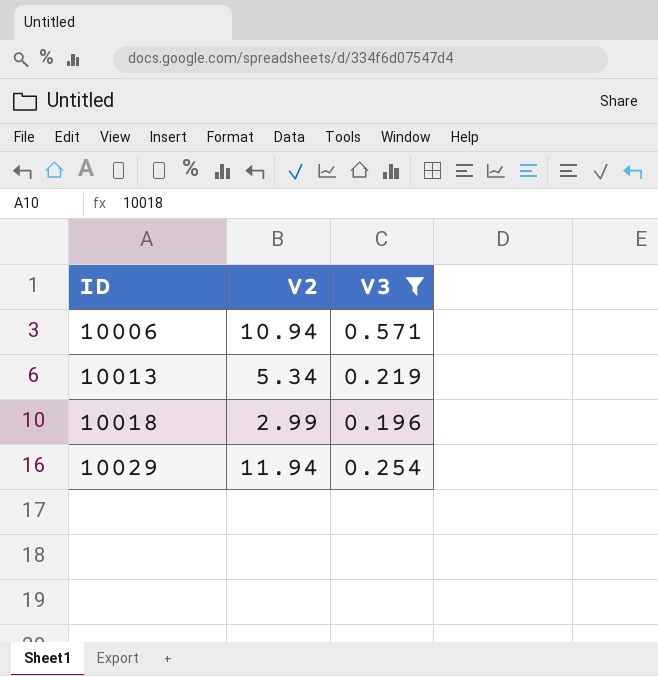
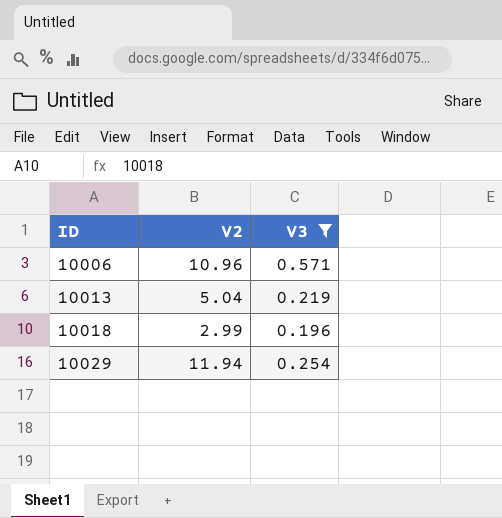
10006 | V2: 10.94 -> 10.96
10013 | V2: 5.34 -> 5.04

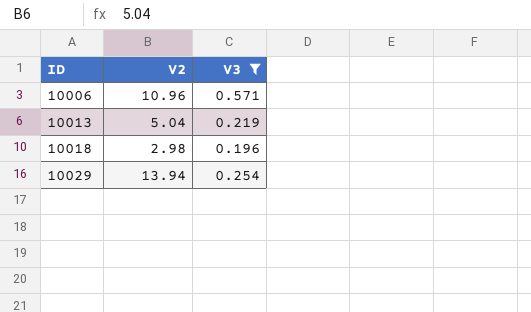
10018 | V2: 2.99 -> 2.98
10029 | V2: 11.94 -> 13.94

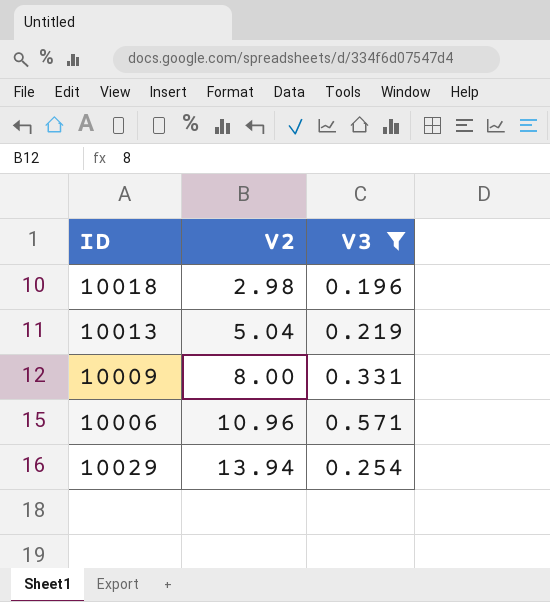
row order: ID ascending -> V2 ascending
row 10009: none -> 8.00 | 0.331

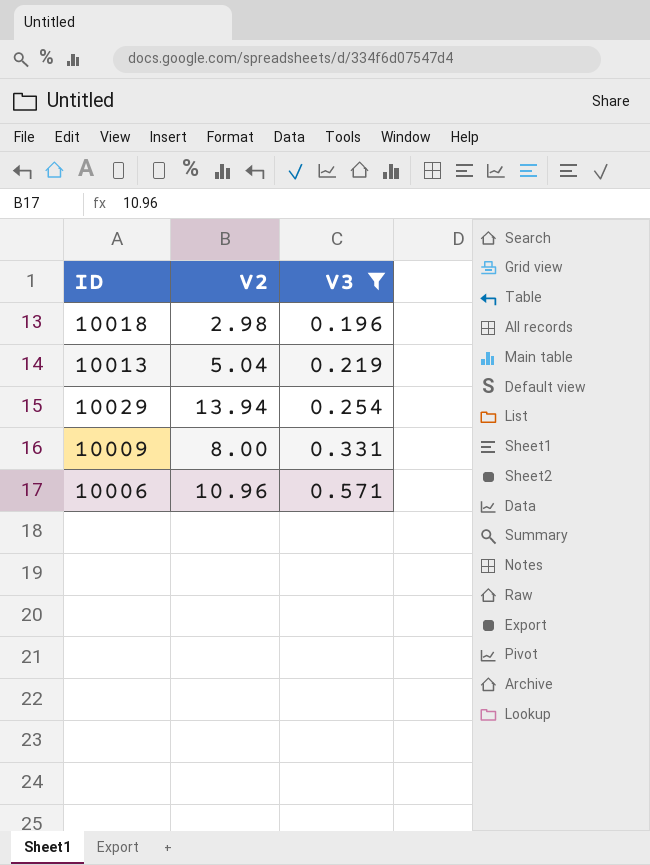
row order: V2 ascending -> V3 ascending

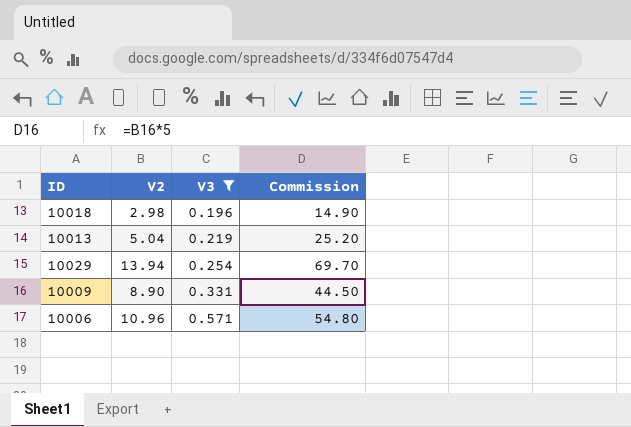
column Commission | formula: none -> [V2] * 5
10009 | V2: 8.00 -> 8.90

